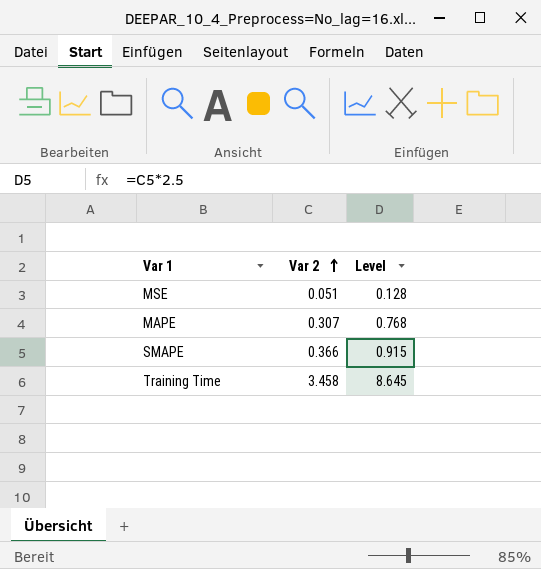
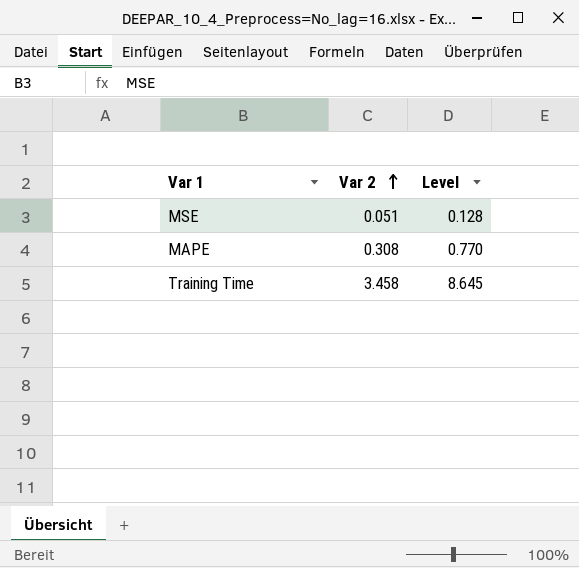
row SMAPE: 0.366 | 0.915 -> none
MAPE | Var 2: 0.307 -> 0.308
MAPE | Level: 0.768 -> 0.770

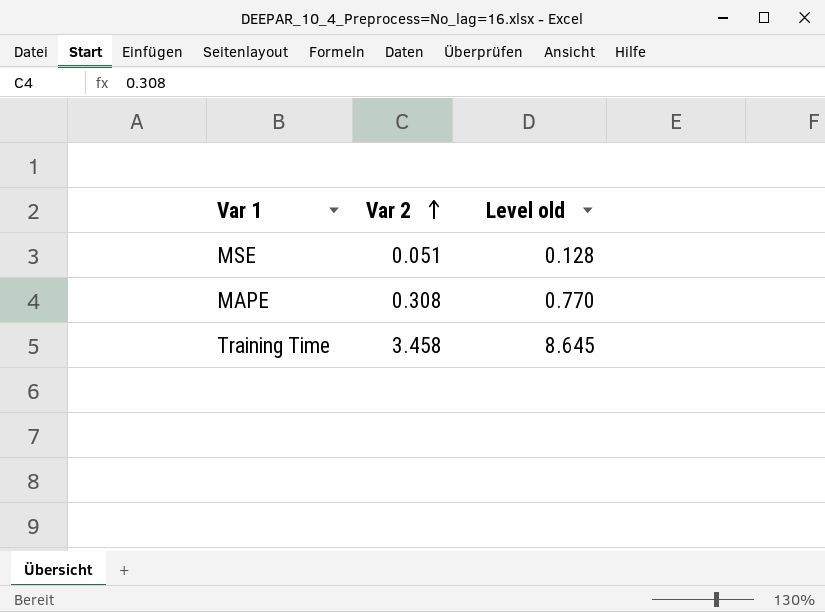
column name: Level -> Level old

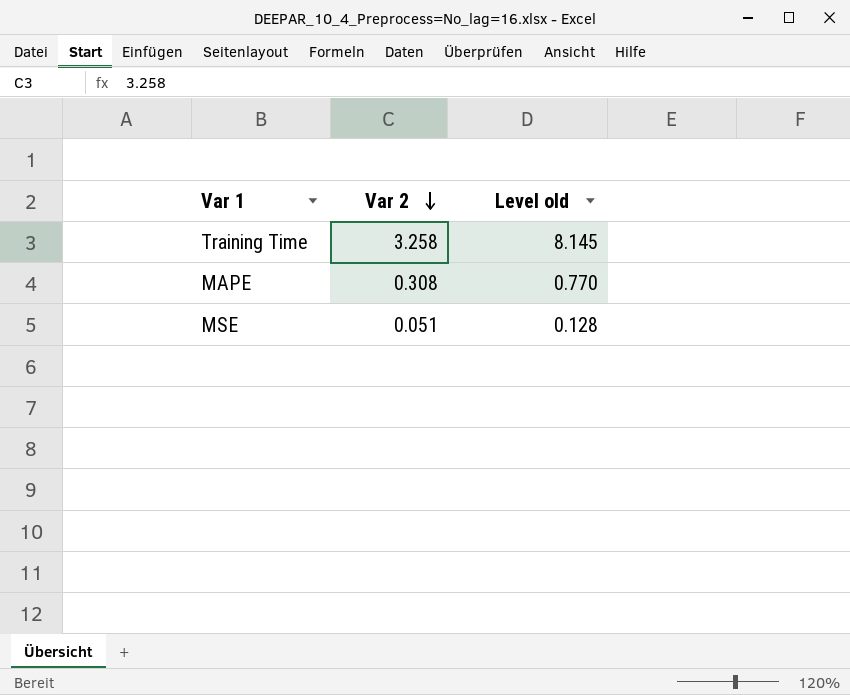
row order: Var 2 ascending -> Var 2 descending
Training Time | Var 2: 3.458 -> 3.258
Training Time | Level old: 8.645 -> 8.145

